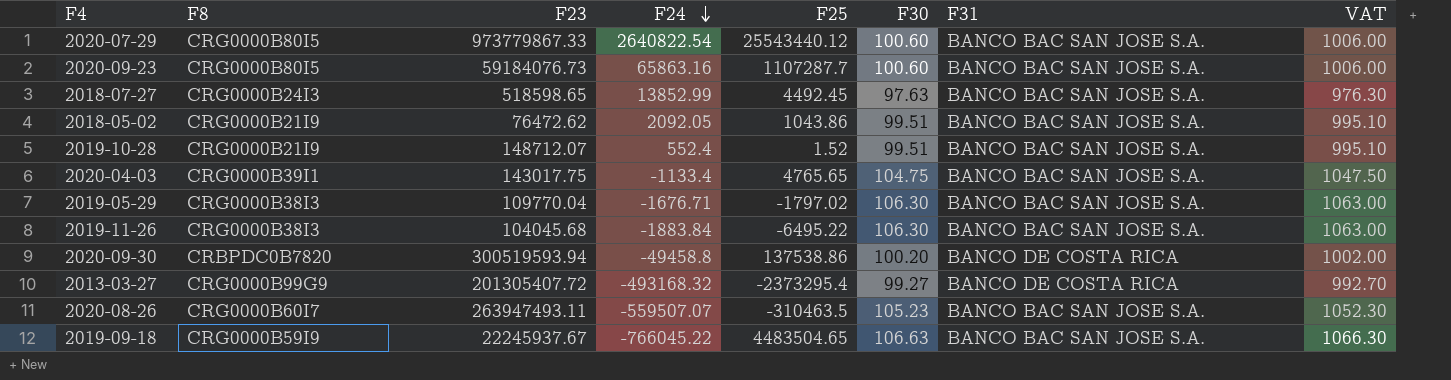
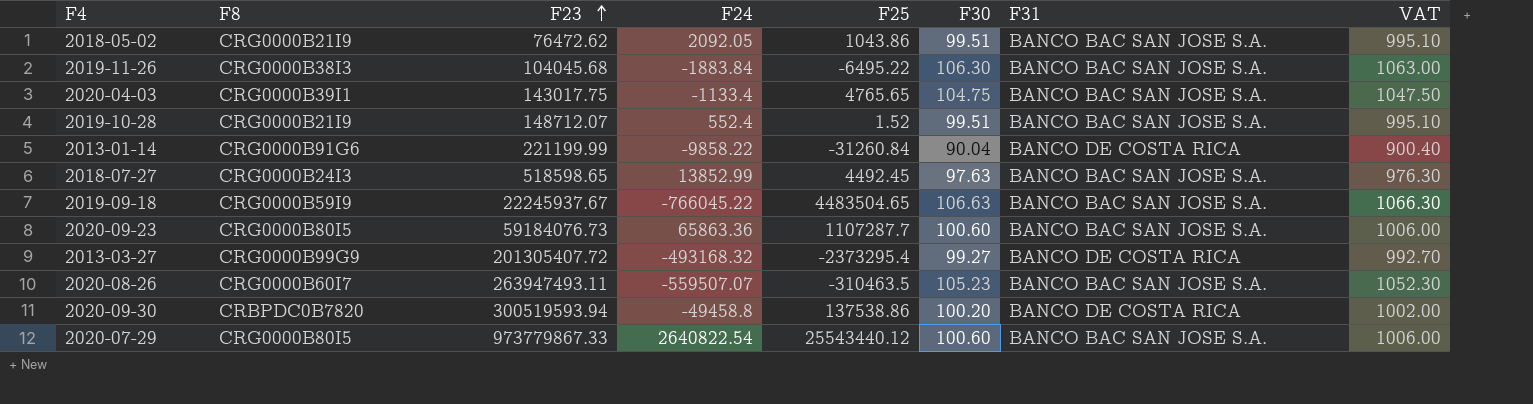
row order: F24 descending -> F23 ascending
row 2019-05-29: CRG0000B38I3 | 109770.04 | -1676.71 | -1797.02 | 106.30 | BANCO BAC SAN JOSE S.A. | 1063.00 -> none
row 2013-01-14: none -> CRG0000B91G6 | 221199.99 | -9858.22 | -31260.84 | 90.04 | BANCO DE COSTA RICA | 900.40
2020-09-23 | F24: 65863.16 -> 65863.36

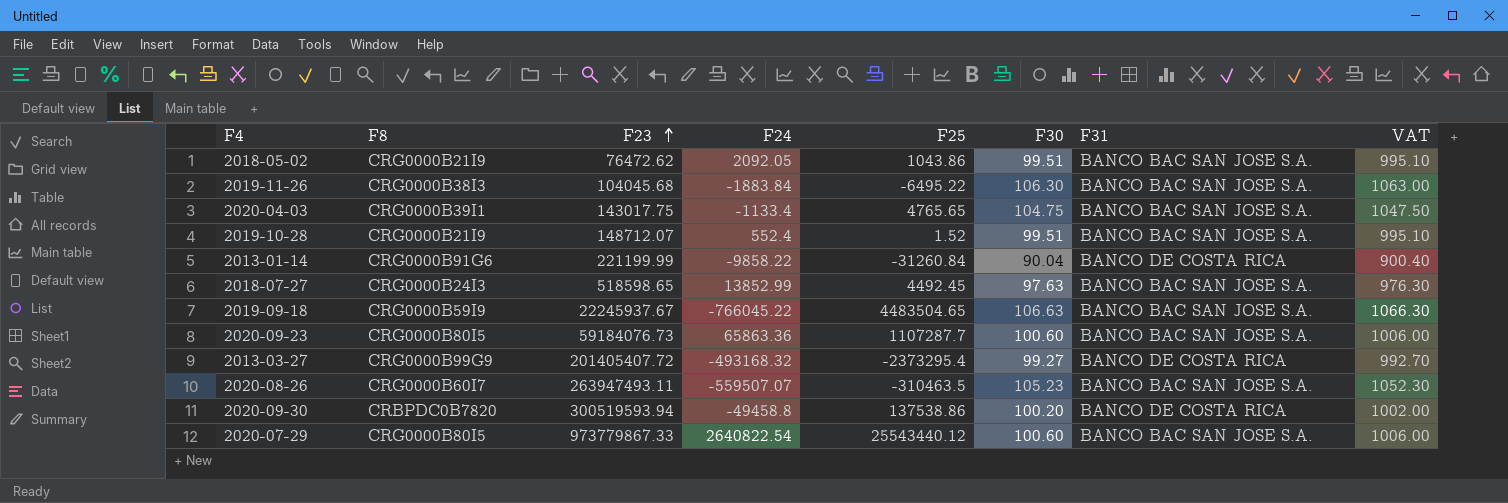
2013-03-27 | F23: 201305407.72 -> 201405407.72

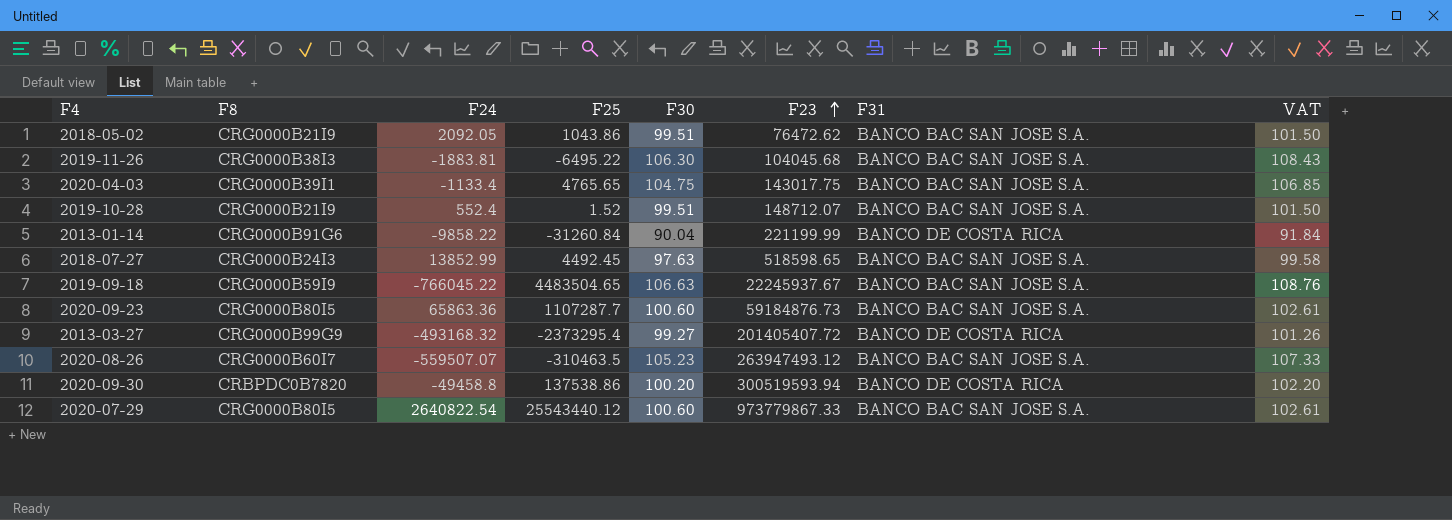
column F23 | position: 3 -> 6
column VAT | formula: [F30] * 10 -> [F30] * 1.02
2019-11-26 | F24: -1883.84 -> -1883.81
2020-09-23 | F23: 59184076.73 -> 59184876.73
2020-08-26 | F23: 263947493.11 -> 263947493.12

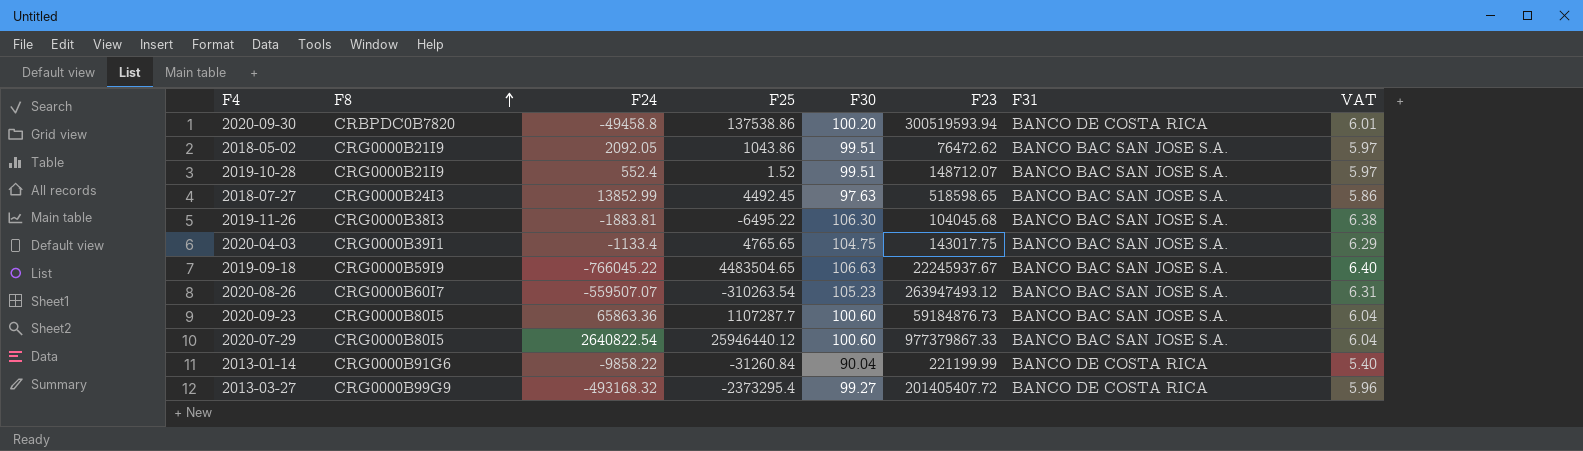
row order: F23 ascending -> F8 ascending
column VAT | formula: [F30] * 1.02 -> [F30] * 0.06
2020-08-26 | F25: -310463.5 -> -310263.54
2020-07-29 | F25: 25543440.12 -> 25946440.12
2020-07-29 | F23: 973779867.33 -> 977379867.33

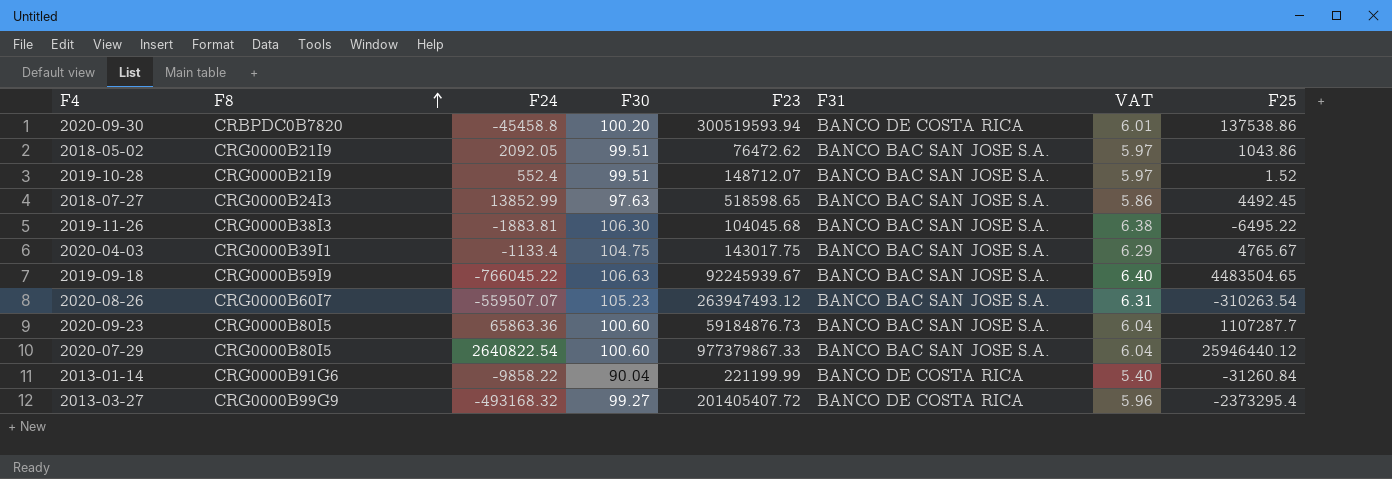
column F25 | position: 4 -> 8
2020-09-30 | F24: -49458.8 -> -45458.8
2020-04-03 | F25: 4765.65 -> 4765.67
2019-09-18 | F23: 22245937.67 -> 92245939.67

